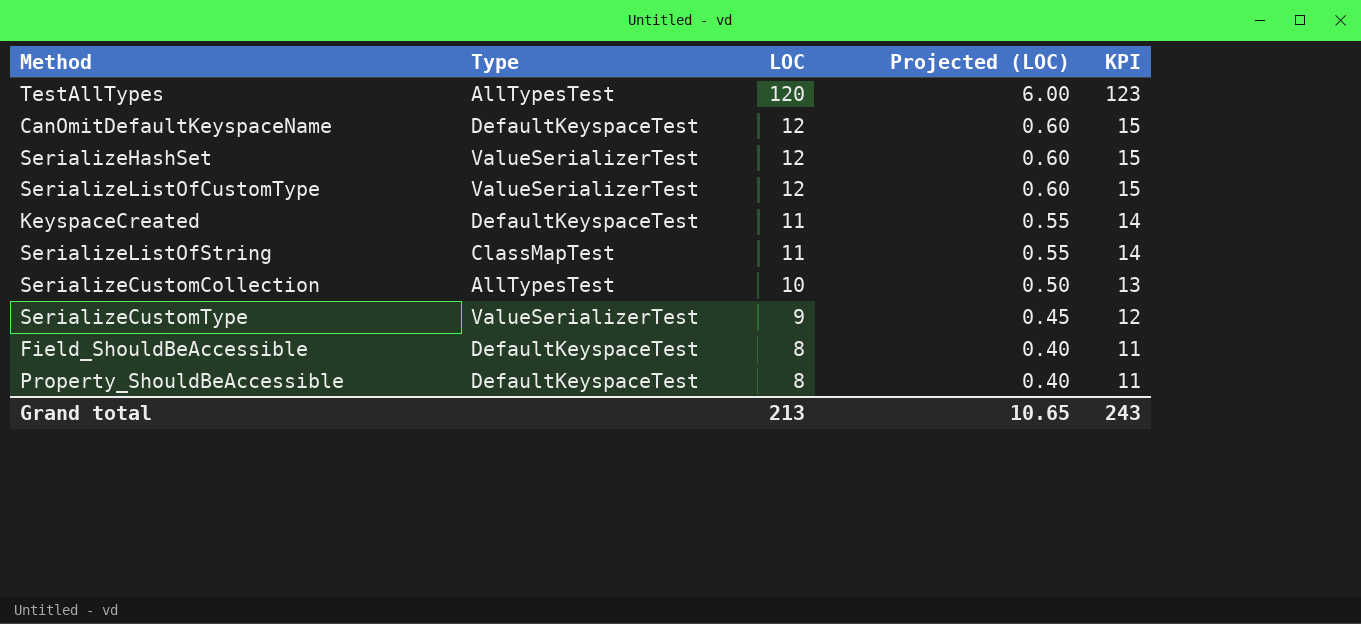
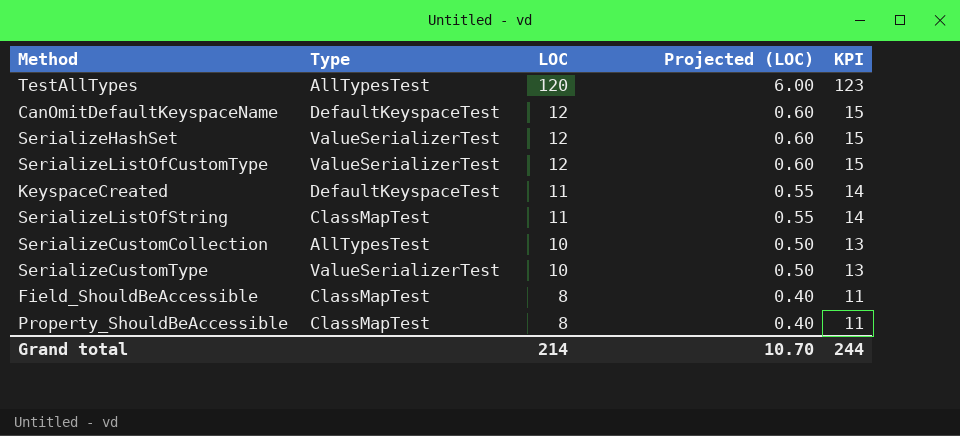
SerializeCustomType | LOC: 9 -> 10
SerializeCustomType | Projected (LOC): 0.45 -> 0.50
SerializeCustomType | KPI: 12 -> 13
Field_ShouldBeAccessible | Type: DefaultKeyspaceTest -> ClassMapTest
Property_ShouldBeAccessible | Type: DefaultKeyspaceTest -> ClassMapTest
Grand total | LOC: 213 -> 214
Grand total | Projected (LOC): 10.65 -> 10.70
Grand total | KPI: 243 -> 244

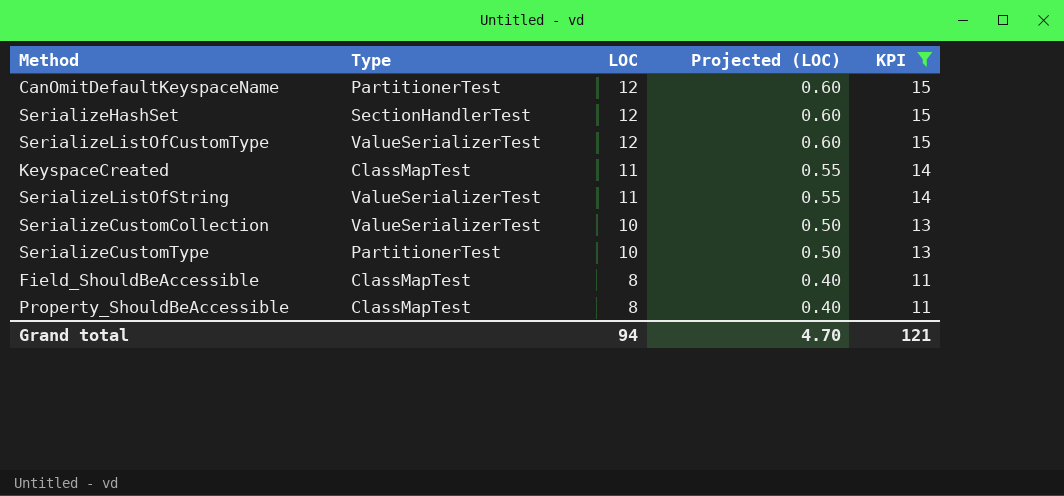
filter: none -> KPI != 123
CanOmitDefaultKeyspaceName | Type: DefaultKeyspaceTest -> PartitionerTest
SerializeHashSet | Type: ValueSerializerTest -> SectionHandlerTest
KeyspaceCreated | Type: DefaultKeyspaceTest -> ClassMapTest
SerializeListOfString | Type: ClassMapTest -> ValueSerializerTest
SerializeCustomCollection | Type: AllTypesTest -> ValueSerializerTest
SerializeCustomType | Type: ValueSerializerTest -> PartitionerTest
Grand total | LOC: 214 -> 94
Grand total | Projected (LOC): 10.70 -> 4.70
Grand total | KPI: 244 -> 121

